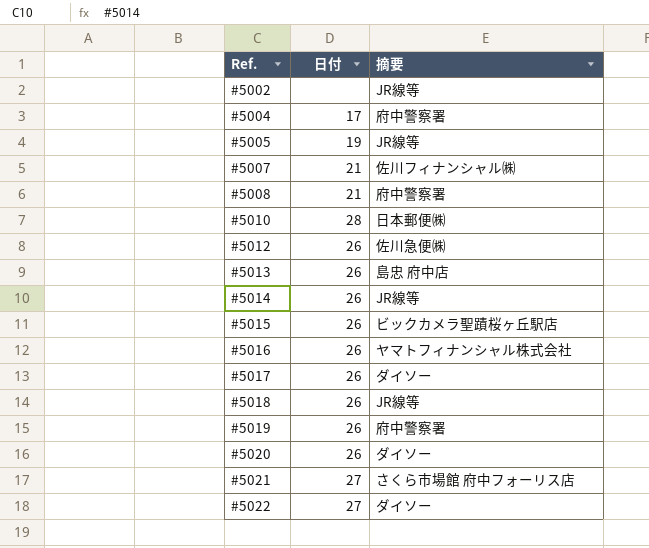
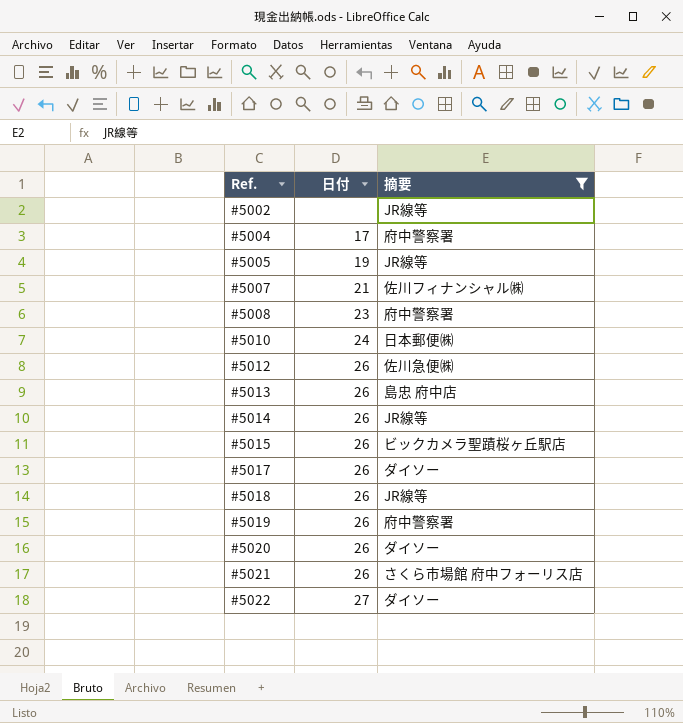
filter: none -> 摘要 != ヤマトフィナンシャル株式会社
#5008 | 日付: 21 -> 23
#5010 | 日付: 28 -> 24
#5021 | 日付: 27 -> 26

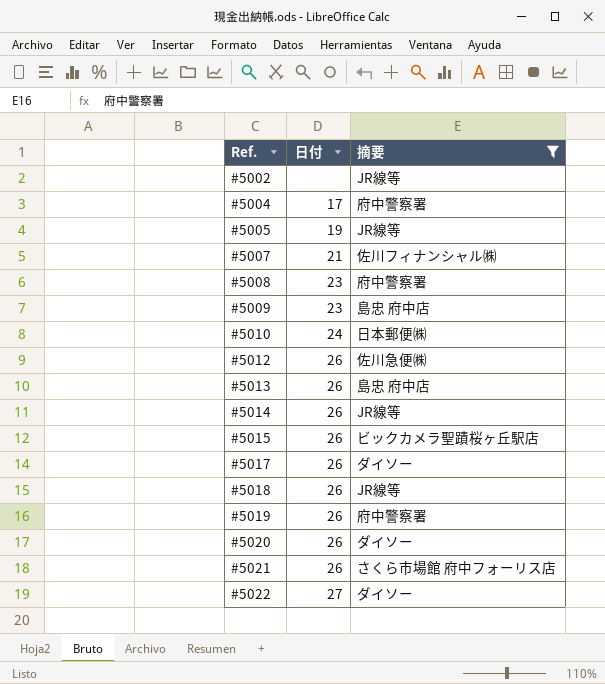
row #5009: none -> 23 | 島忠 府中店

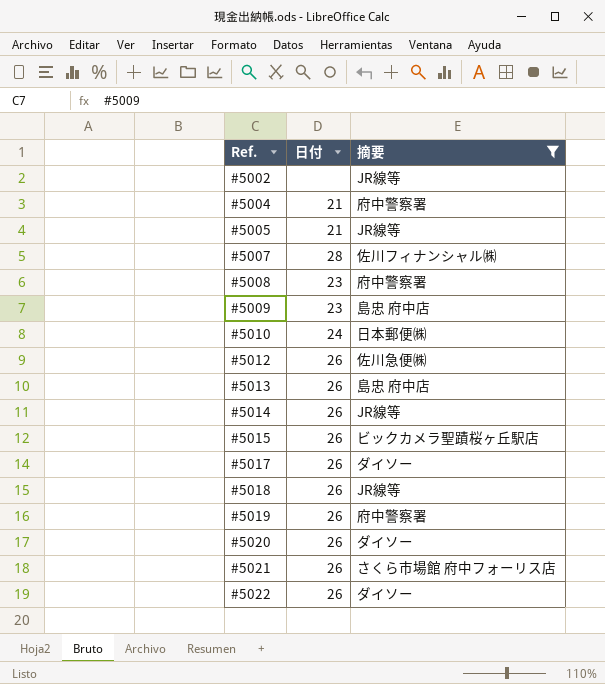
#5004 | 日付: 17 -> 21
#5005 | 日付: 19 -> 21
#5007 | 日付: 21 -> 28
#5022 | 日付: 27 -> 26

